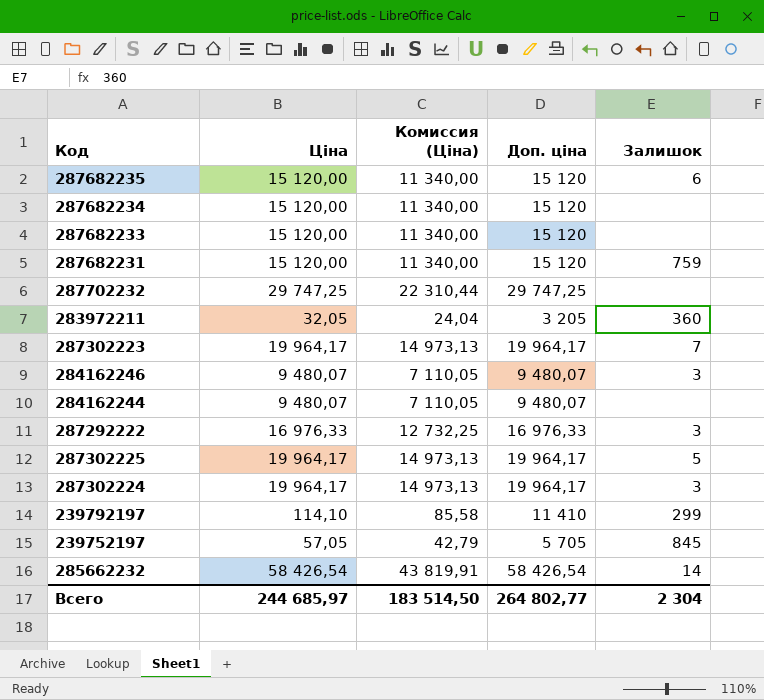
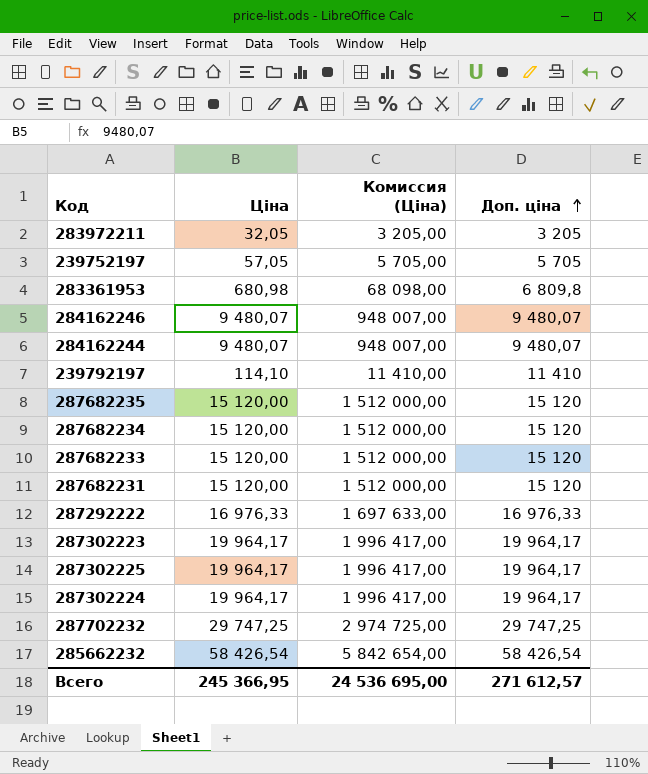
row order: none -> Доп. ціна ascending
column Залишок | position: 5 -> none
column Комиссия (Ціна) | formula: [Ціна] * 0,75 -> [Ціна] * 100
row 283361953: none -> 680,98 | 68 098,00 | 6 809,8
Всего | Ціна: 244 685,97 -> 245 366,95
Всего | Комиссия (Ціна): 183 514,50 -> 24 536 695,00
Всего | Доп. ціна: 264 802,77 -> 271 612,57

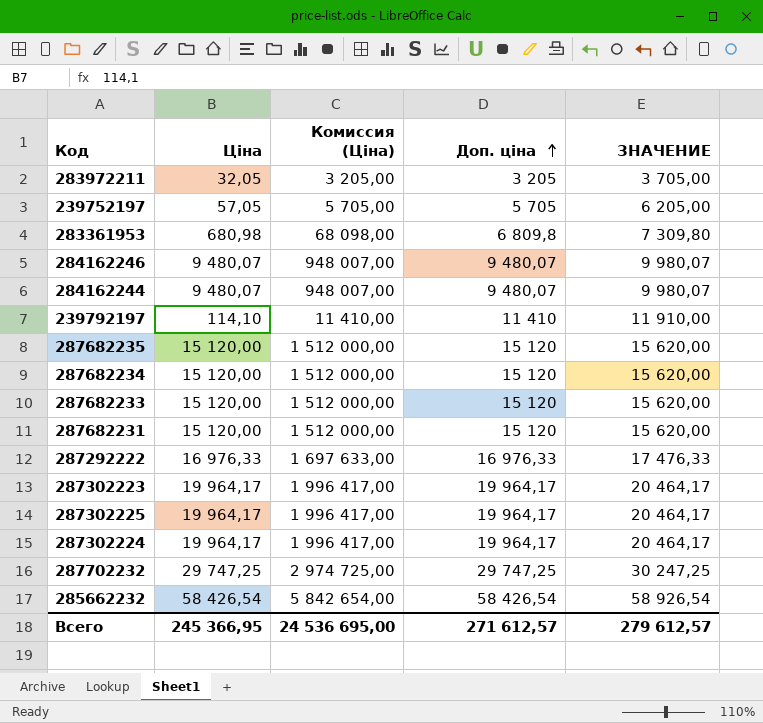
column ЗНАЧЕНИЕ | formula: none -> [Доп. ціна] + 500

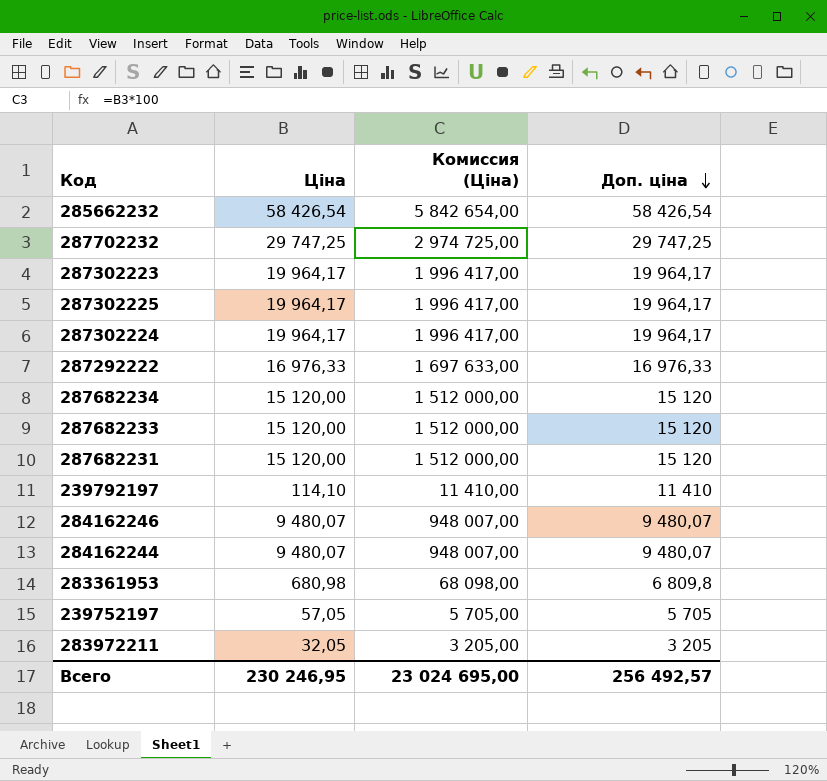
row order: Доп. ціна ascending -> Доп. ціна descending
column ЗНАЧЕНИЕ | formula: [Доп. ціна] + 500 -> none
row 287682235: 15 120,00 | 1 512 000,00 | 15 120 | 15 620,00 -> none
Всего | Ціна: 245 366,95 -> 230 246,95
Всего | Комиссия (Ціна): 24 536 695,00 -> 23 024 695,00
Всего | Доп. ціна: 271 612,57 -> 256 492,57

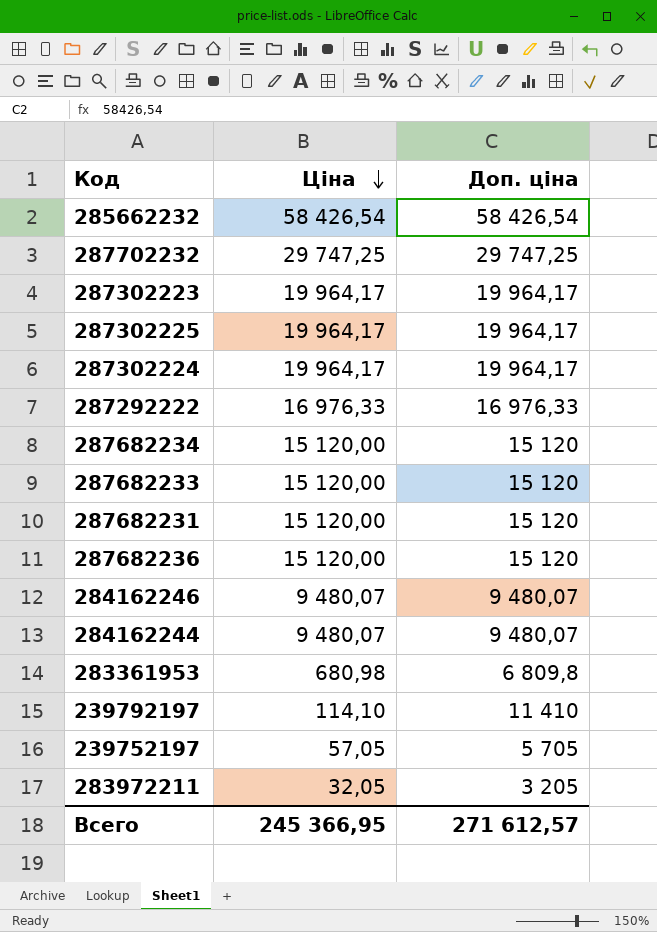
row order: Доп. ціна descending -> Ціна descending
column Комиссия (Ціна) | formula: [Ціна] * 100 -> none
row 287682236: none -> 15 120,00 | 15 120
Всего | Ціна: 230 246,95 -> 245 366,95
Всего | Доп. ціна: 256 492,57 -> 271 612,57

